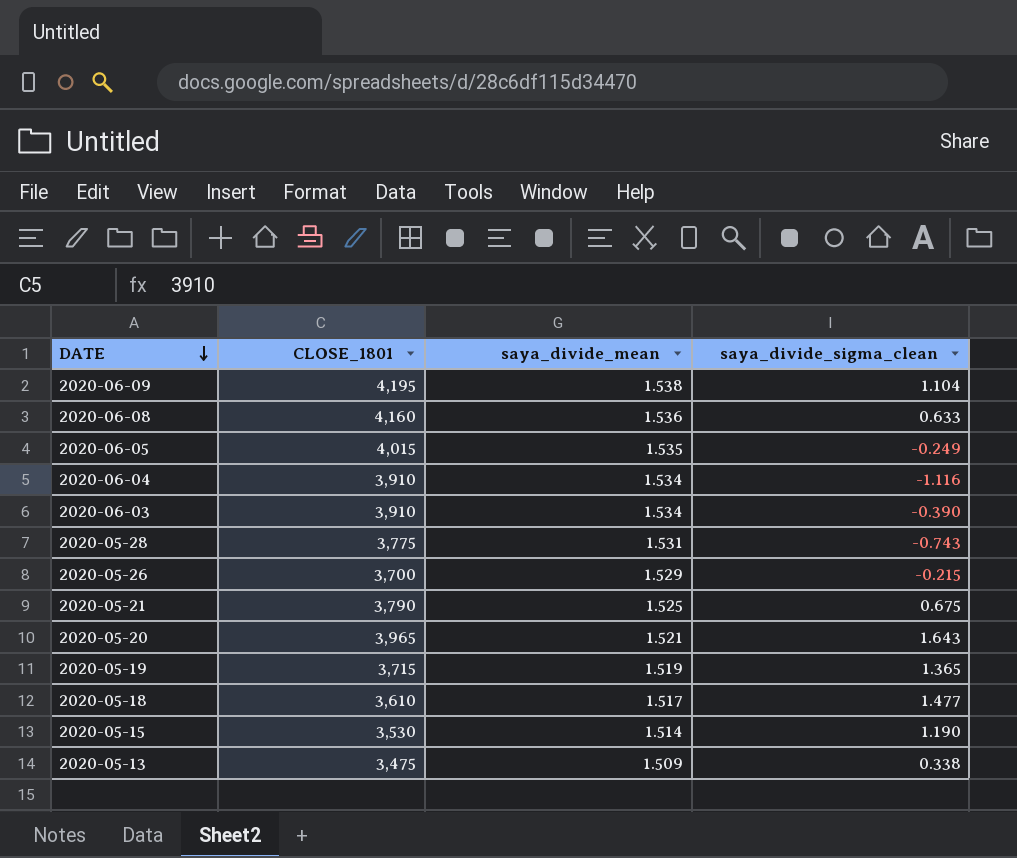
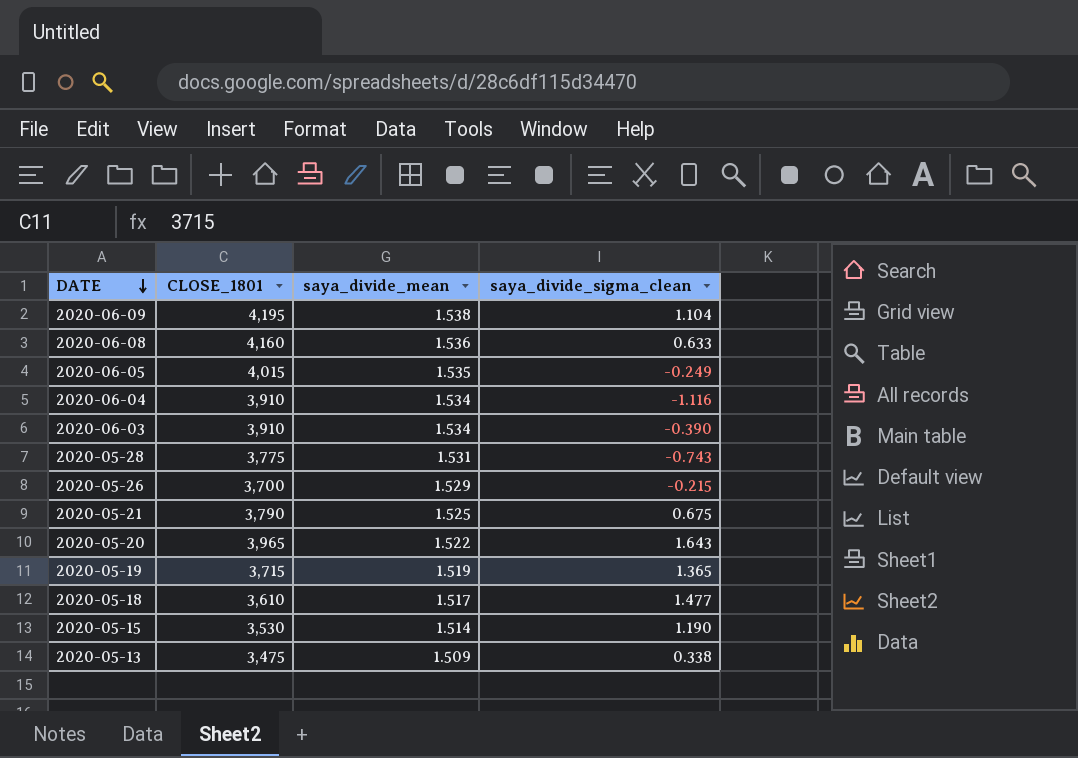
2020-05-20 | saya_divide_mean: 1.521 -> 1.522

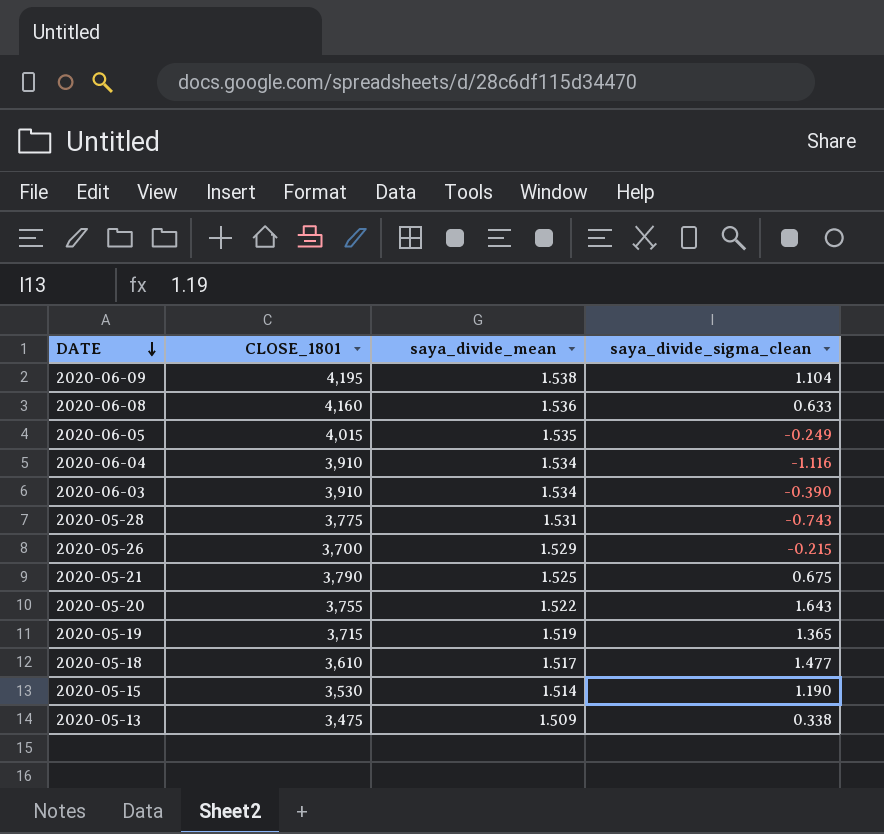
2020-05-20 | CLOSE_1801: 3,965 -> 3,755

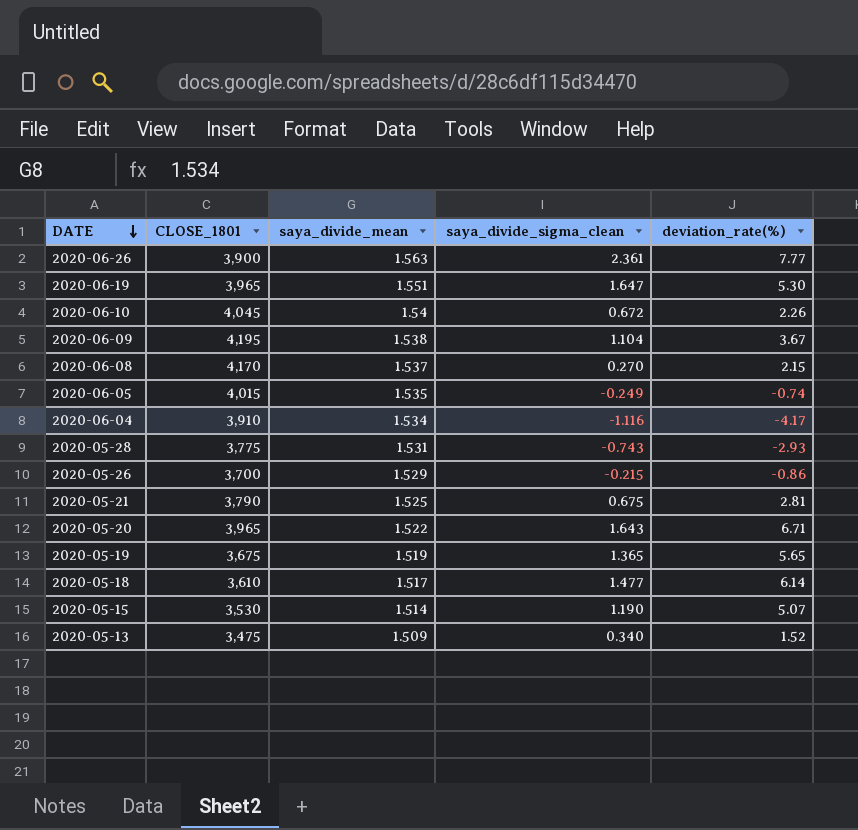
column deviation_rate(%) | position: none -> 5
row 2020-06-03: 3,910 | 1.534 | -0.390 -> none
row 2020-06-26: none -> 3,900 | 1.563 | 2.361 | 7.77
row 2020-06-19: none -> 3,965 | 1.551 | 1.647 | 5.30
row 2020-06-10: none -> 4,045 | 1.54 | 0.672 | 2.26
2020-06-08 | CLOSE_1801: 4,160 -> 4,170
2020-06-08 | saya_divide_mean: 1.536 -> 1.537
2020-06-08 | saya_divide_sigma_clean: 0.633 -> 0.270
2020-05-20 | CLOSE_1801: 3,755 -> 3,965
2020-05-19 | CLOSE_1801: 3,715 -> 3,675
2020-05-13 | saya_divide_sigma_clean: 0.338 -> 0.340

